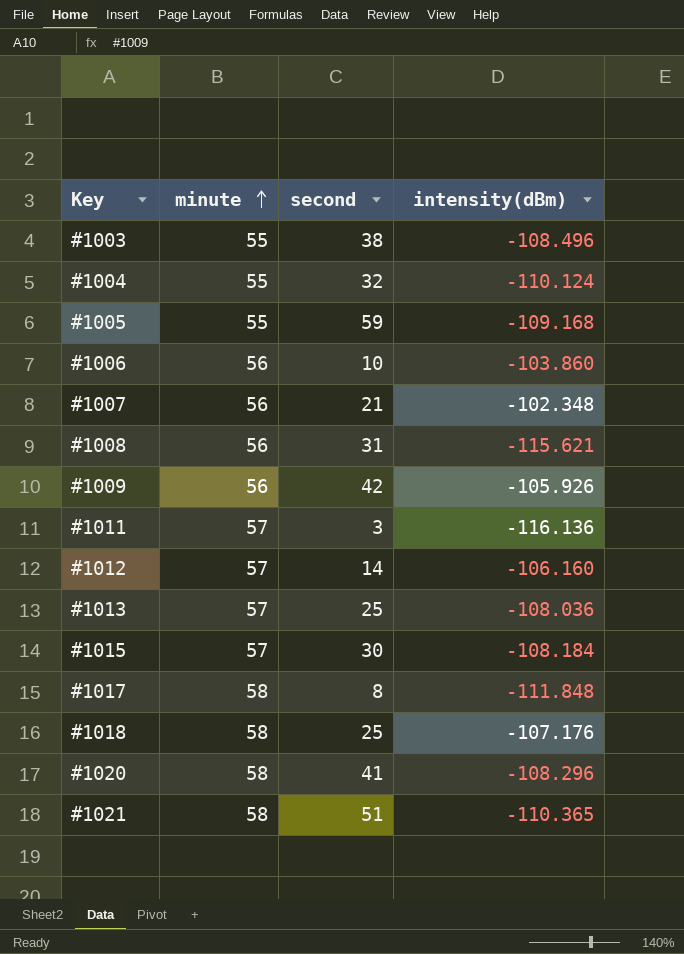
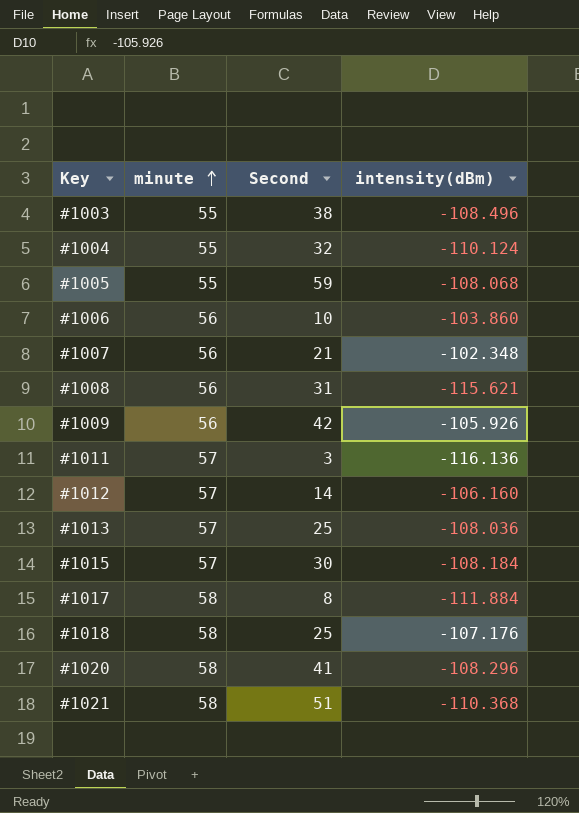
column name: second -> Second
#1005 | intensity(dBm): -109.168 -> -108.068
#1017 | intensity(dBm): -111.848 -> -111.884
#1021 | intensity(dBm): -110.365 -> -110.368

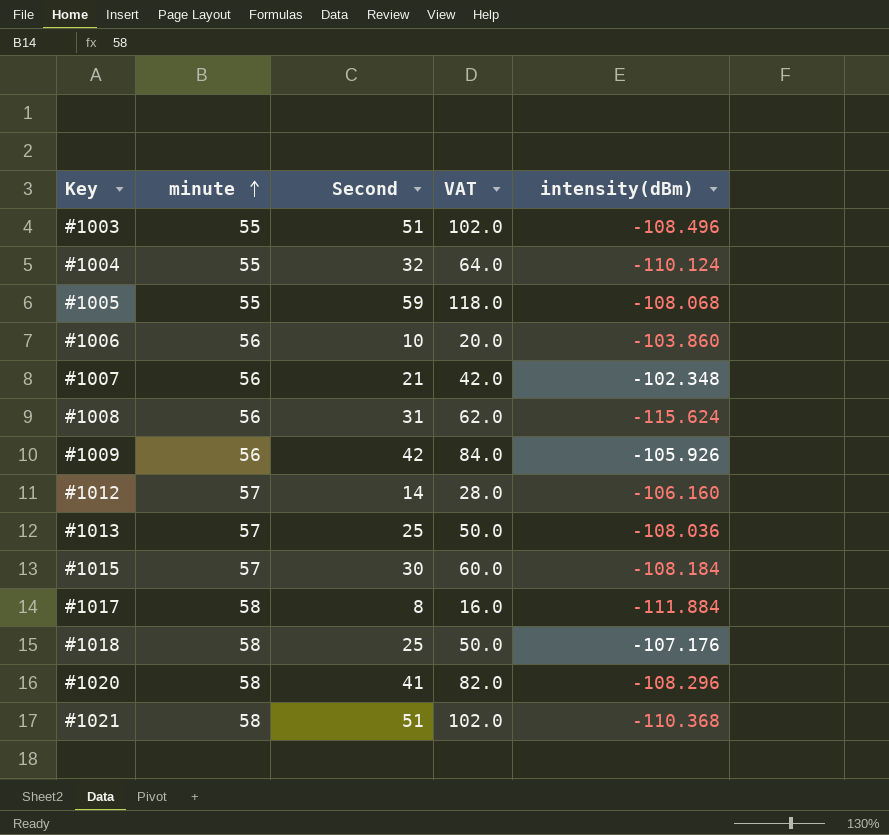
column VAT | formula: none -> [Second] * 2
row #1011: 57 | 3 | -116.136 -> none
#1003 | Second: 38 -> 51
#1008 | intensity(dBm): -115.621 -> -115.624

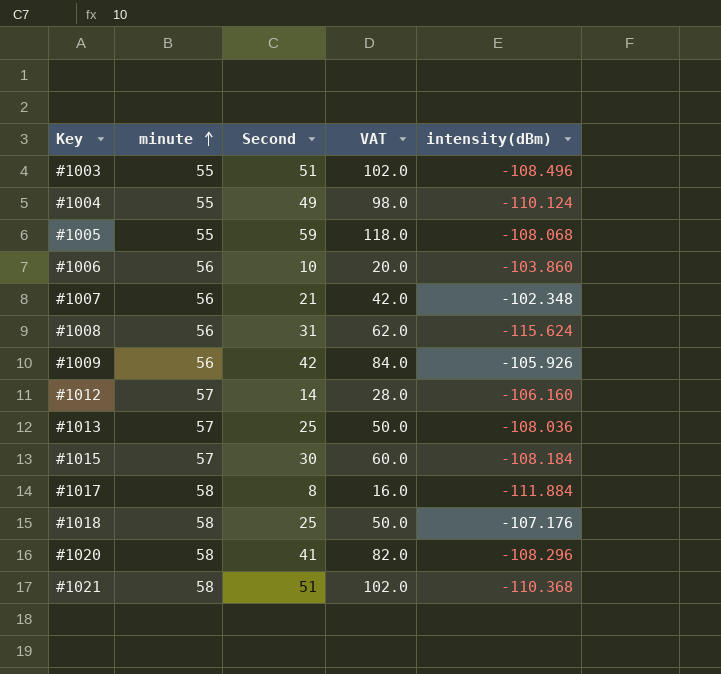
#1004 | Second: 32 -> 49
#1004 | VAT: 64.0 -> 98.0

